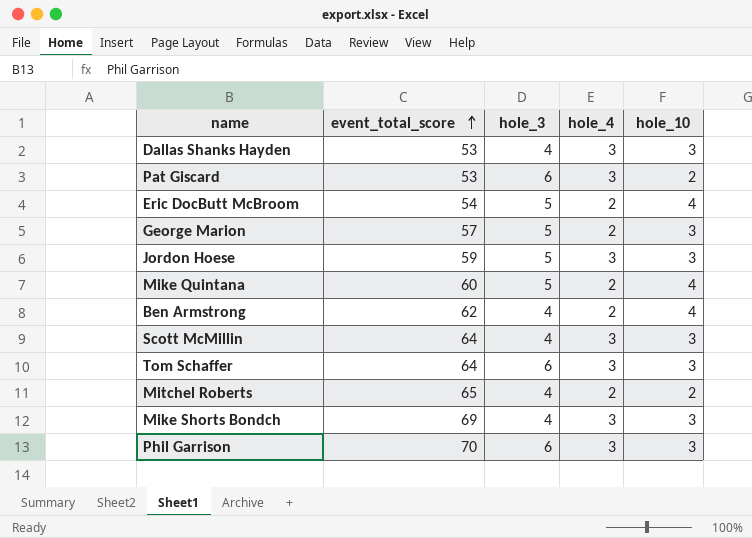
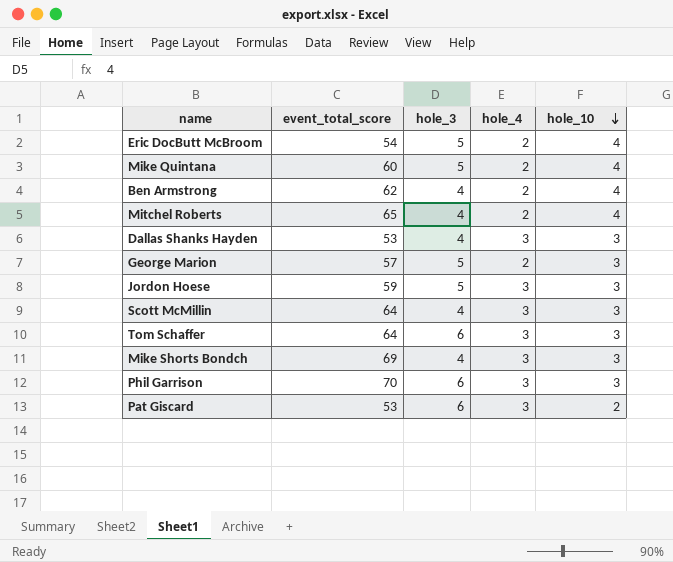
row order: event_total_score ascending -> hole_10 descending
Mitchel Roberts | hole_10: 2 -> 4

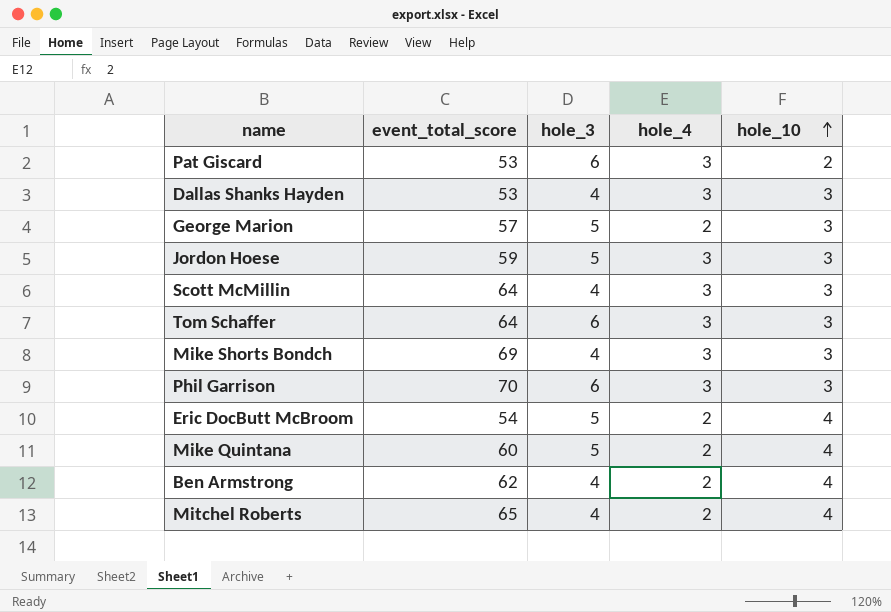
row order: hole_10 descending -> hole_10 ascending

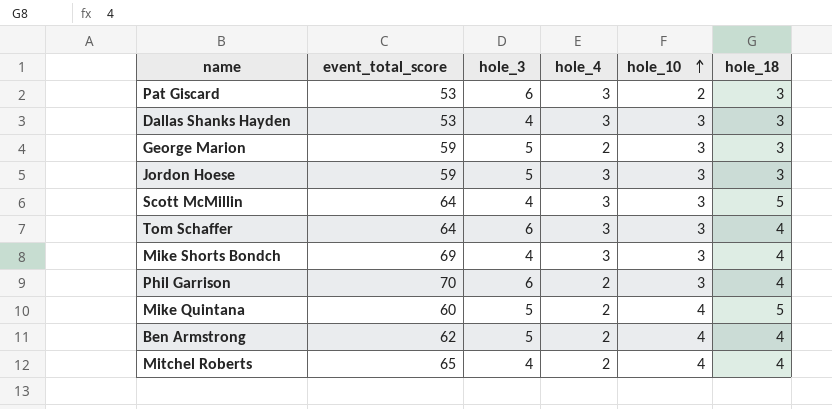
column hole_18 | position: none -> 6
row Eric DocButt McBroom: 54 | 5 | 2 | 4 -> none
George Marion | event_total_score: 57 -> 59
Phil Garrison | hole_4: 3 -> 2
Ben Armstrong | hole_3: 4 -> 5

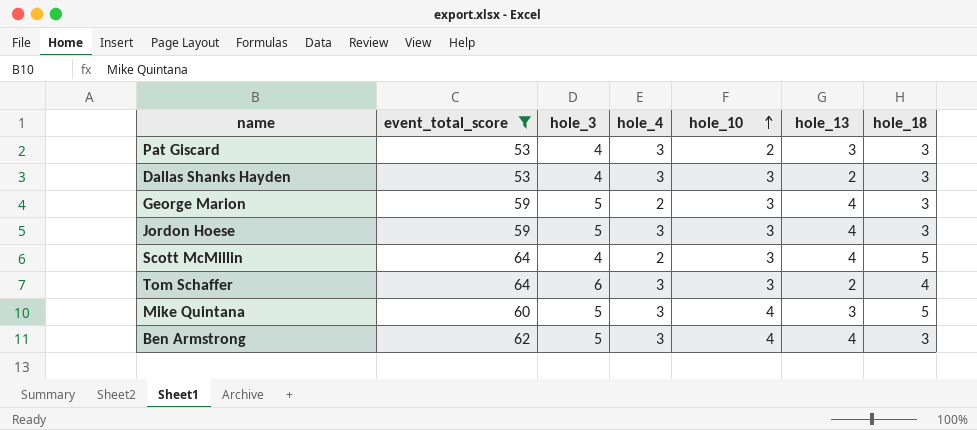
filter: none -> event_total_score <= 64
column hole_13 | position: none -> 6
Pat Giscard | hole_3: 6 -> 4
Scott McMillin | hole_4: 3 -> 2
Mike Quintana | hole_4: 2 -> 3
Ben Armstrong | hole_4: 2 -> 3
Ben Armstrong | hole_18: 4 -> 3

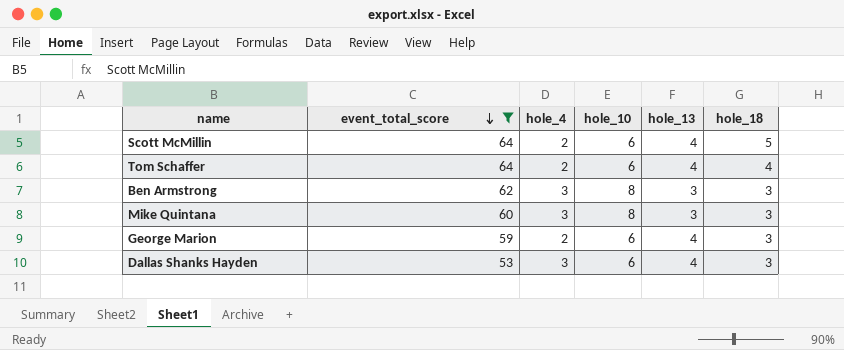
row order: hole_10 ascending -> event_total_score descending
column hole_3 | position: 3 -> none
row Pat Giscard: 53 | 4 | 3 | 2 | 3 | 3 -> none
row Jordon Hoese: 59 | 5 | 3 | 3 | 4 | 3 -> none
Scott McMillin | hole_10: 3 -> 6
Tom Schaffer | hole_4: 3 -> 2
Tom Schaffer | hole_10: 3 -> 6
Tom Schaffer | hole_13: 2 -> 4
Ben Armstrong | hole_10: 4 -> 8
Ben Armstrong | hole_13: 4 -> 3
Mike Quintana | hole_10: 4 -> 8
Mike Quintana | hole_18: 5 -> 3
George Marion | hole_10: 3 -> 6
Dallas Shanks Hayden | hole_10: 3 -> 6
Dallas Shanks Hayden | hole_13: 2 -> 4

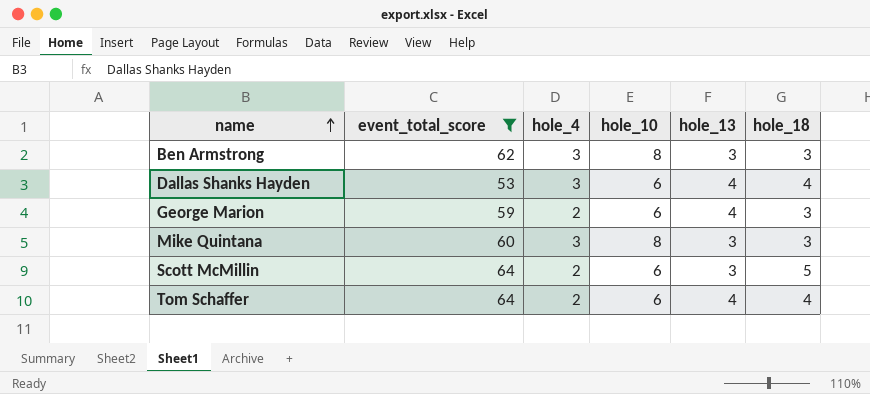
row order: event_total_score descending -> name ascending
Dallas Shanks Hayden | hole_18: 3 -> 4
Scott McMillin | hole_13: 4 -> 3

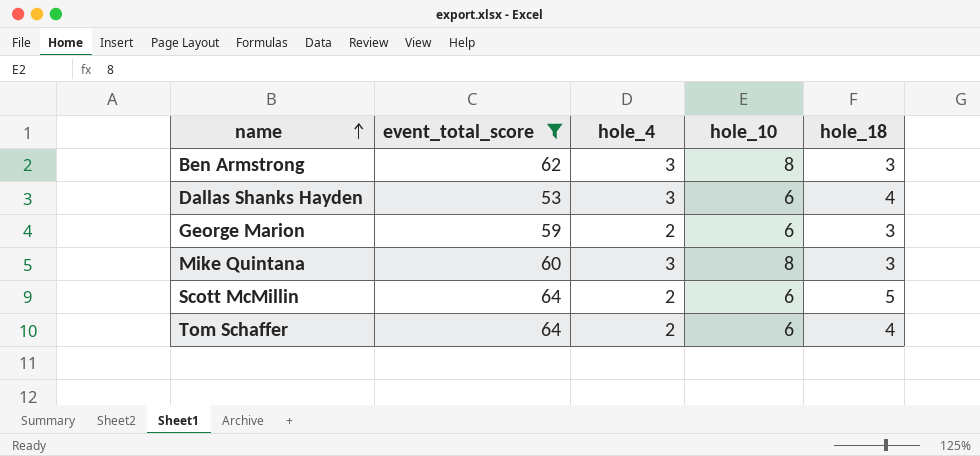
column hole_13 | position: 5 -> none

